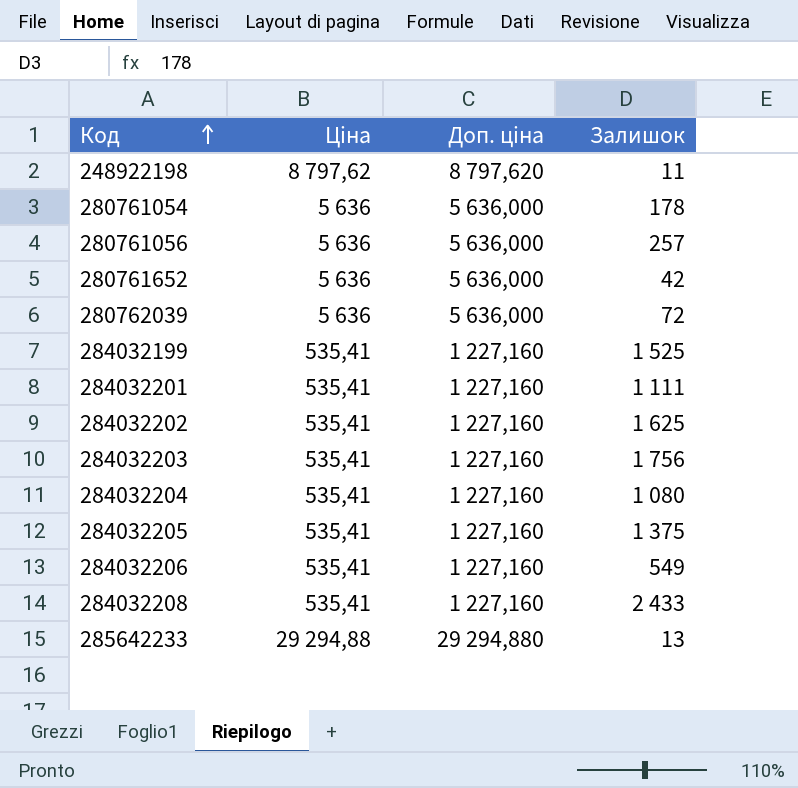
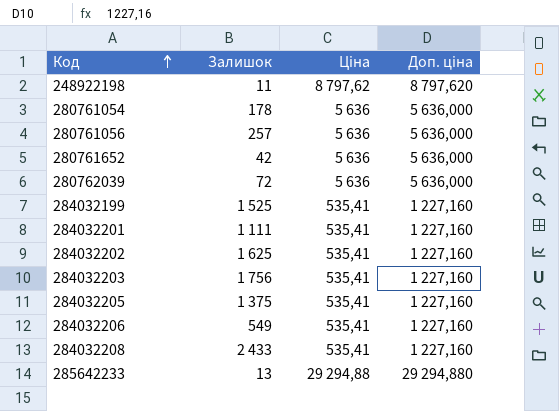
column Залишок | position: 4 -> 2
row 284032204: 535,41 | 1 227,160 | 1 080 -> none

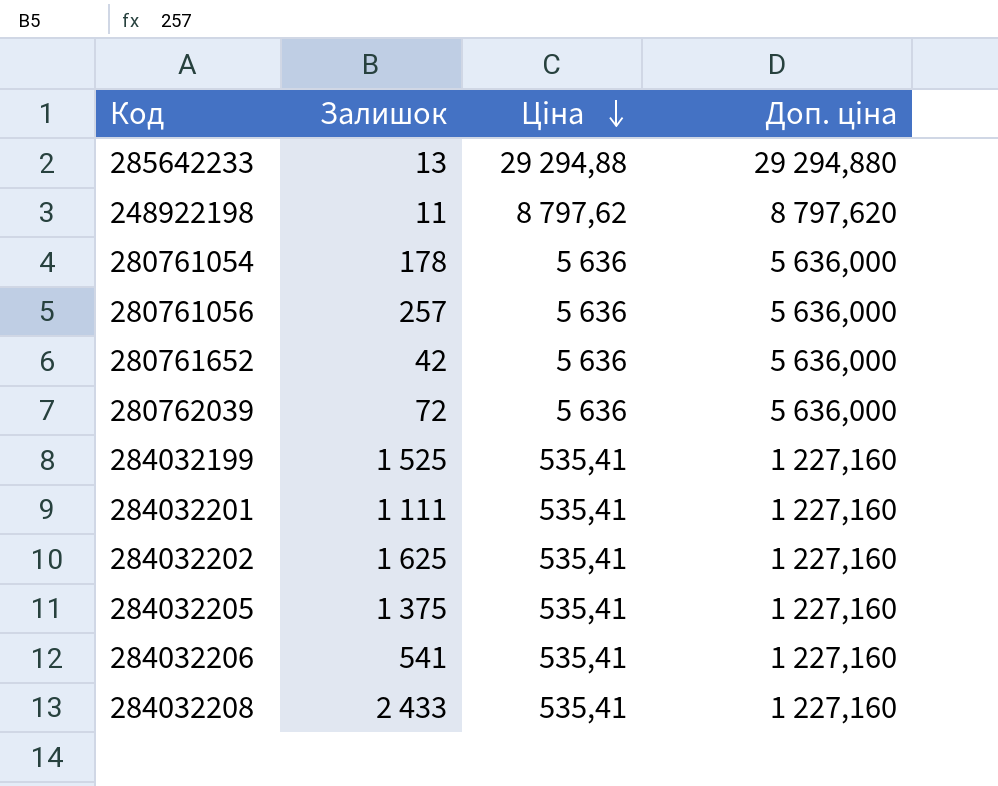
row order: Код ascending -> Ціна descending
row 284032203: 1 756 | 535,41 | 1 227,160 -> none
284032206 | Залишок: 549 -> 541

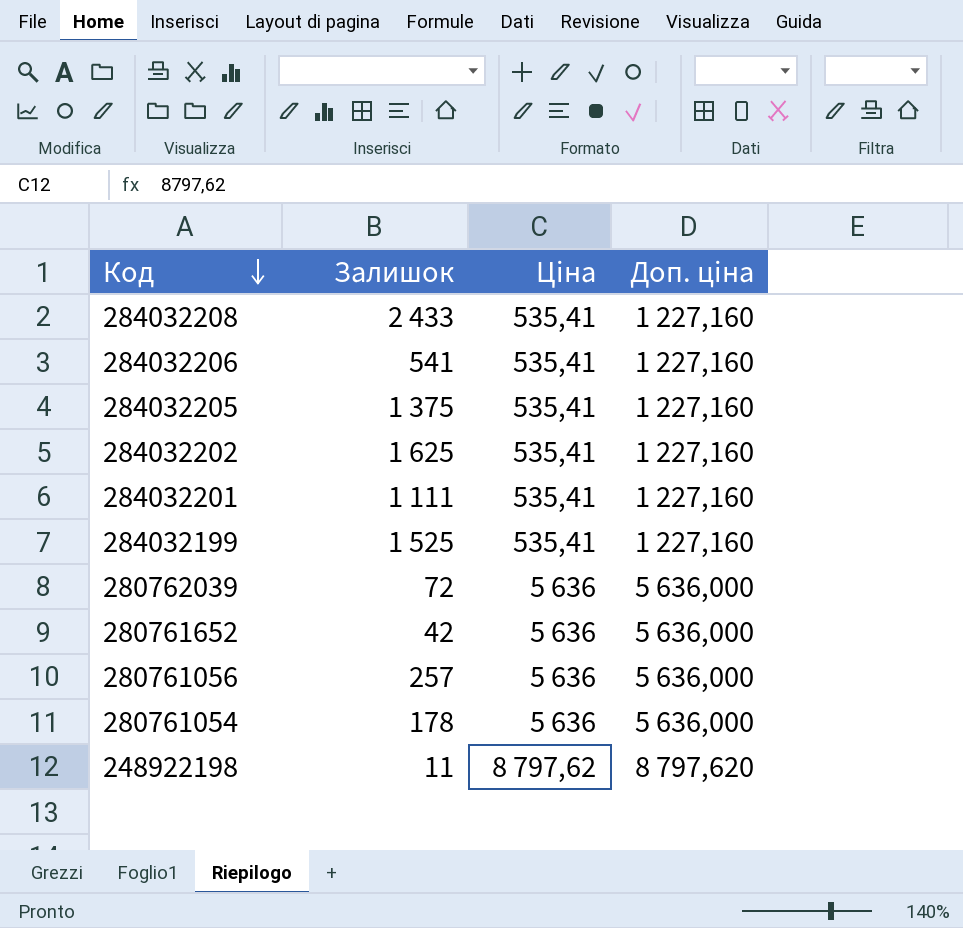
row order: Ціна descending -> Код descending
row 285642233: 13 | 29 294,88 | 29 294,880 -> none

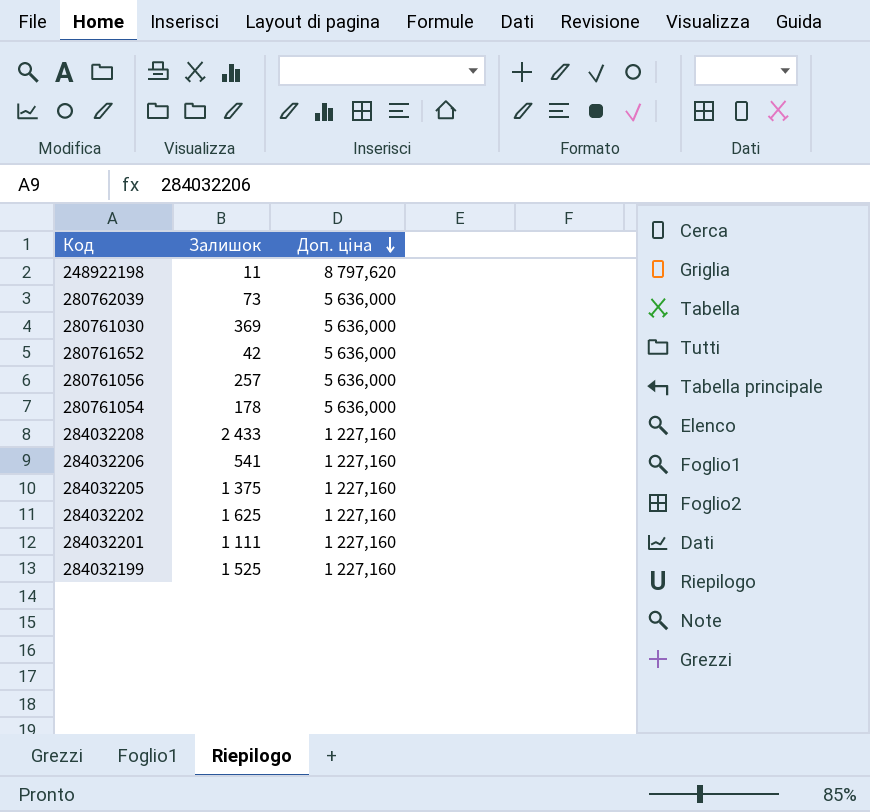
row order: Код descending -> Доп. ціна descending
column Ціна | position: 3 -> none
280762039 | Залишок: 72 -> 73
row 280761030: none -> 369 | 5 636,000

